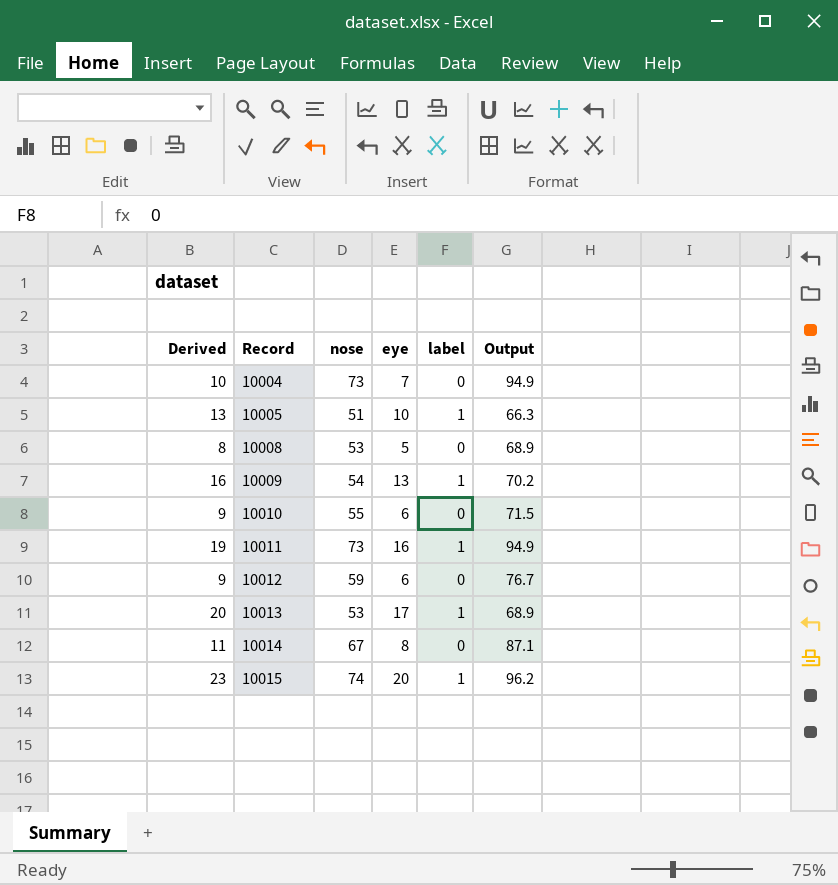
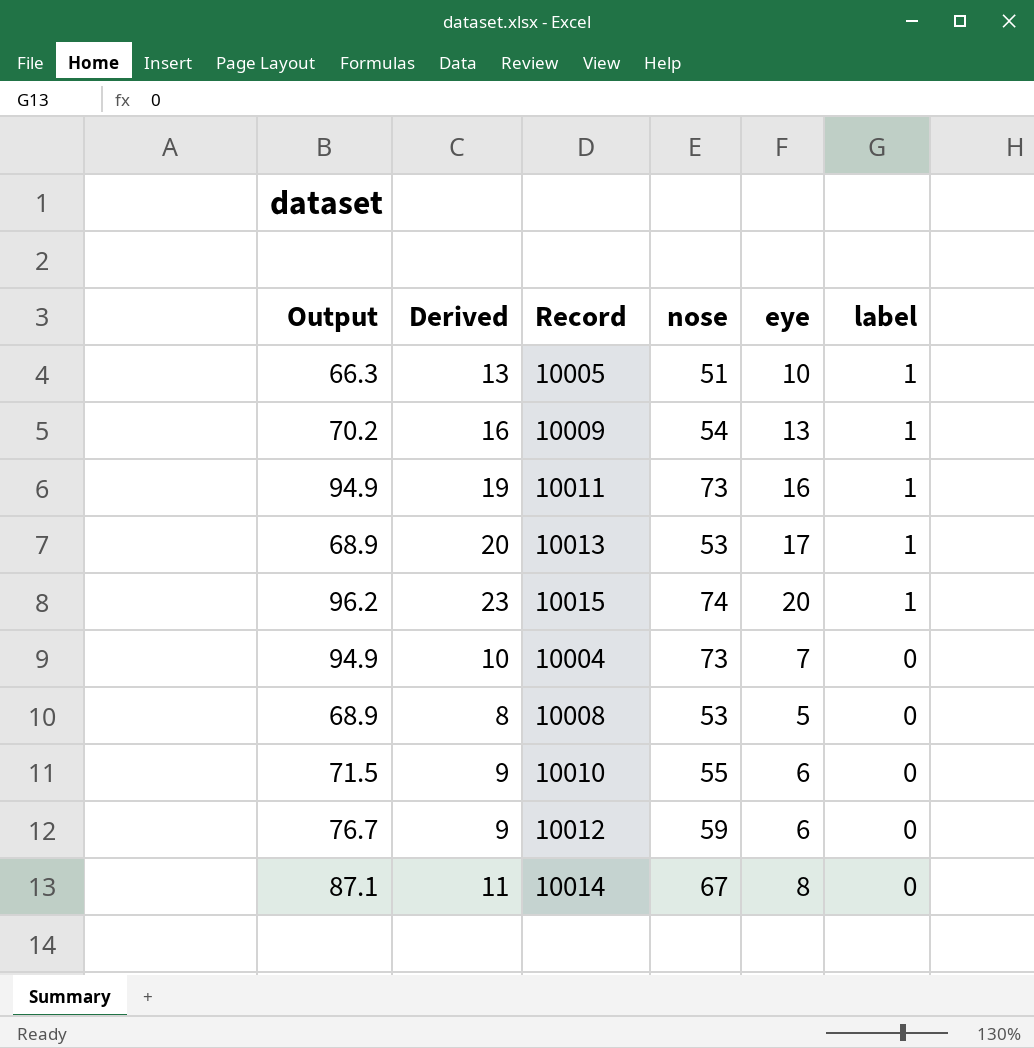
row order: Record ascending -> label descending
column Output | position: 6 -> 1

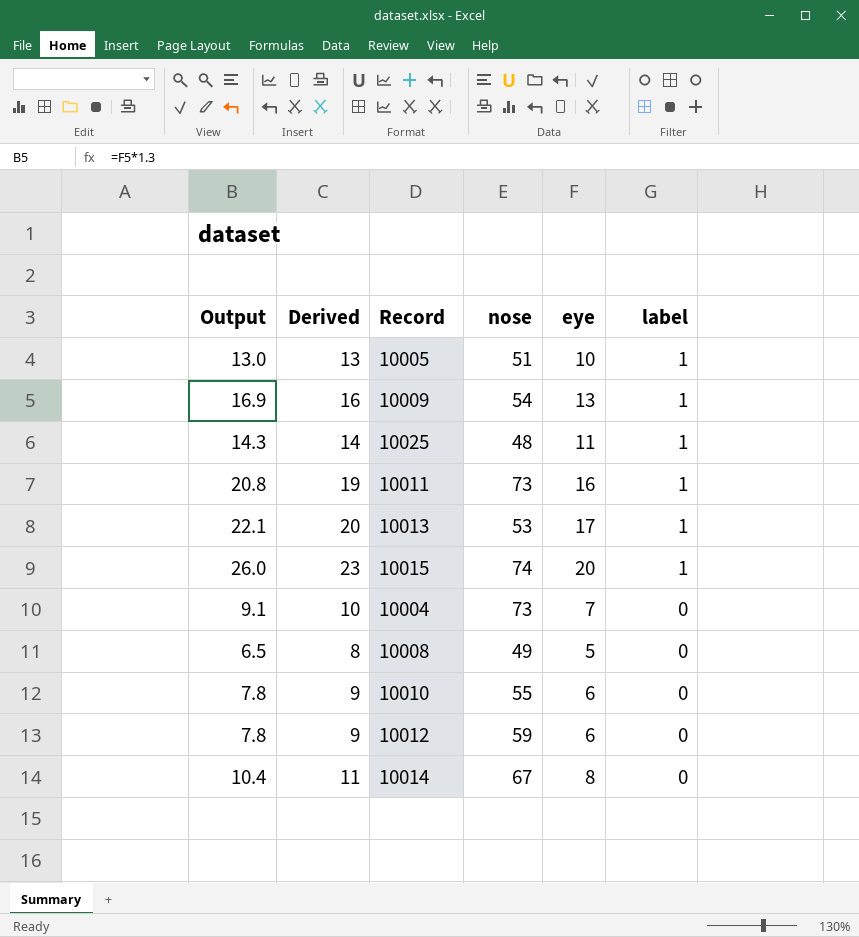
column Output | formula: [nose] * 1.3 -> [eye] * 1.3
row 10025: none -> 14.3 | 14 | 48 | 11 | 1
10008 | nose: 53 -> 49

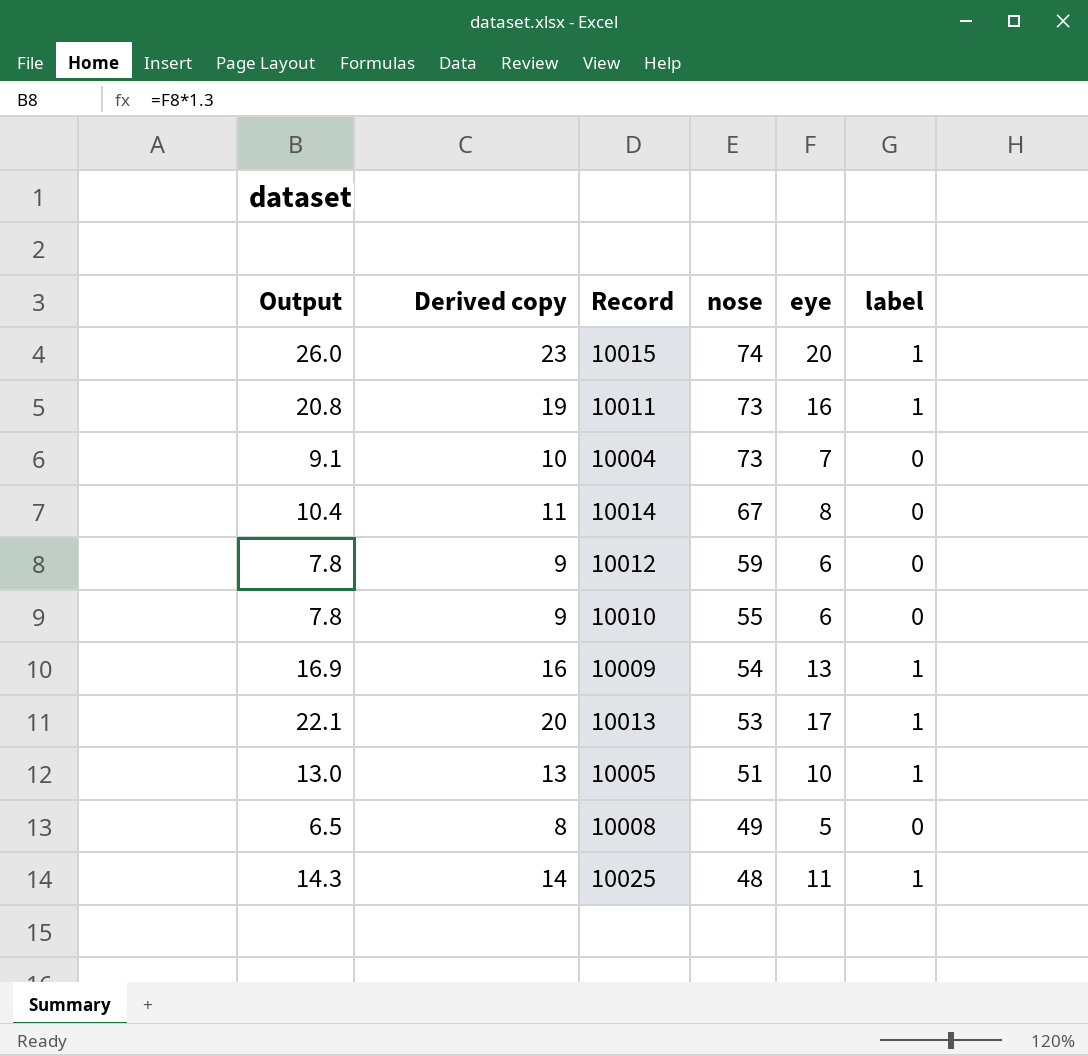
row order: label descending -> nose descending
column name: Derived -> Derived copy

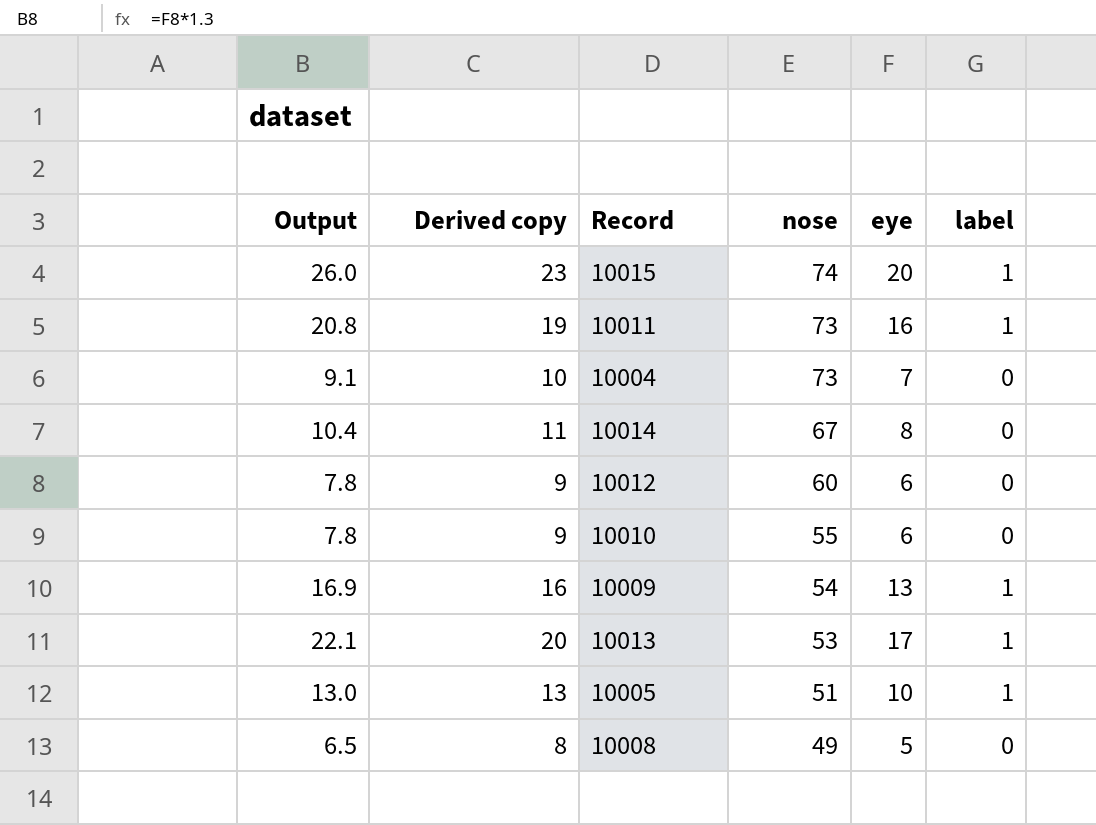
row 10025: 14.3 | 14 | 48 | 11 | 1 -> none
10012 | nose: 59 -> 60

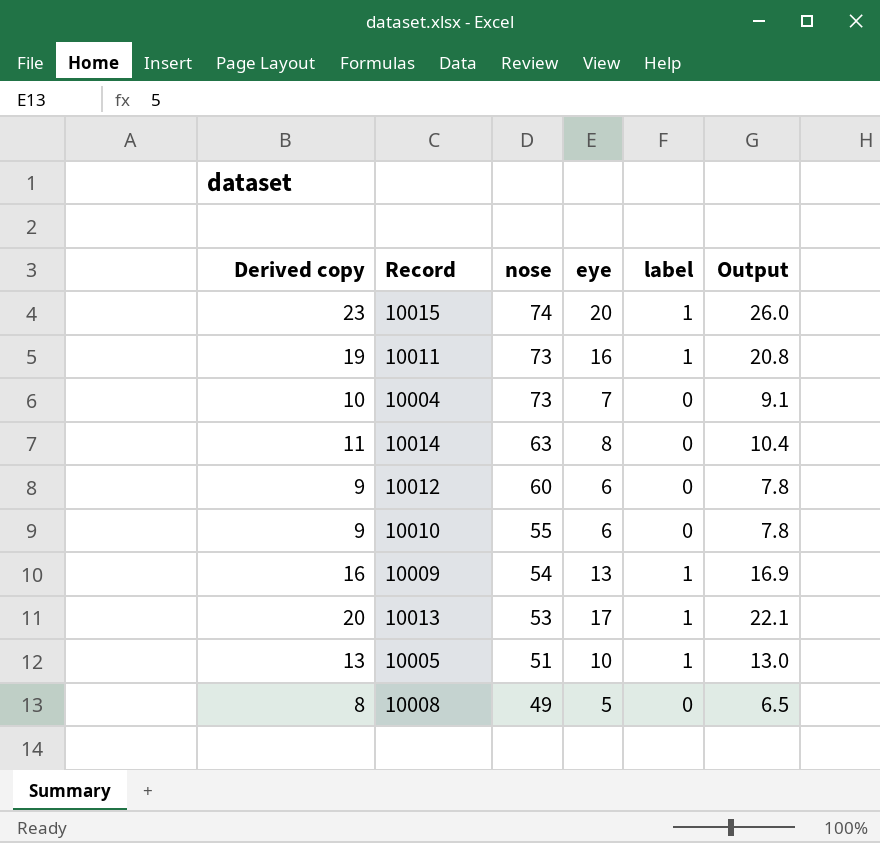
column Output | position: 1 -> 6
10014 | nose: 67 -> 63

